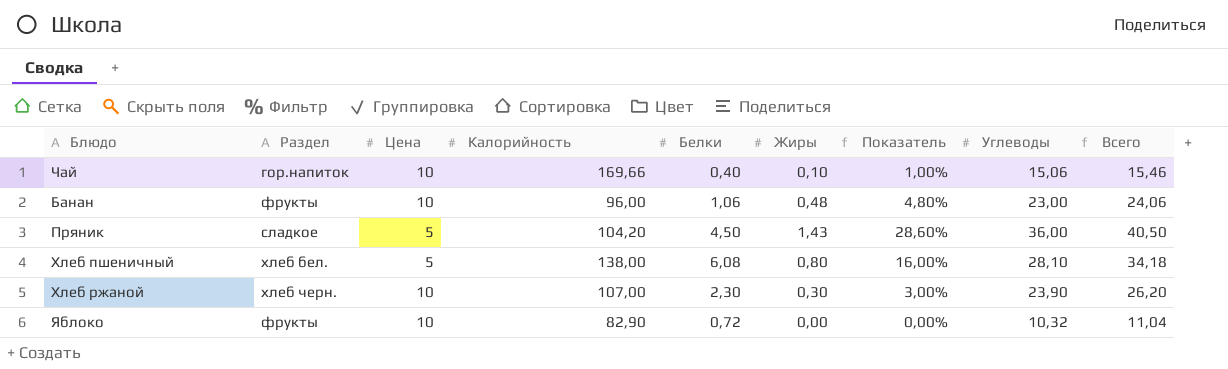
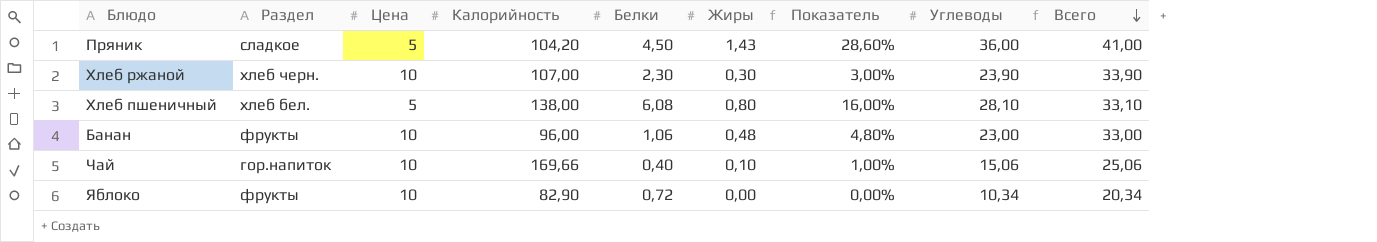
row order: none -> Всего descending
column Всего | formula: [Белки] + [Углеводы] -> [Цена] + [Углеводы]
Яблоко | Углеводы: 10,32 -> 10,34

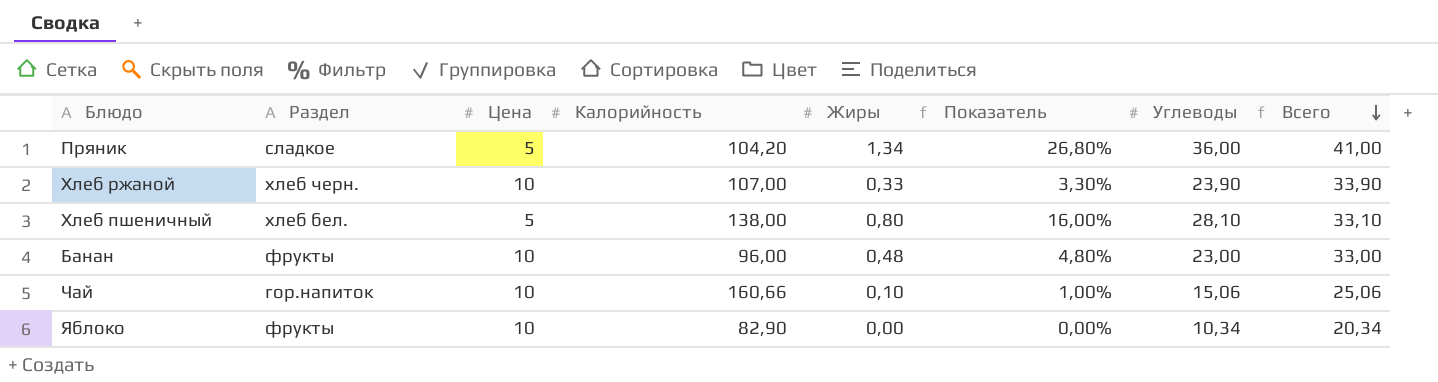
column Белки | position: 5 -> none
Пряник | Жиры: 1,43 -> 1,34
Пряник | Показатель: 28,60% -> 26,80%
Хлеб ржаной | Жиры: 0,30 -> 0,33
Хлеб ржаной | Показатель: 3,00% -> 3,30%
Чай | Калорийность: 169,66 -> 160,66

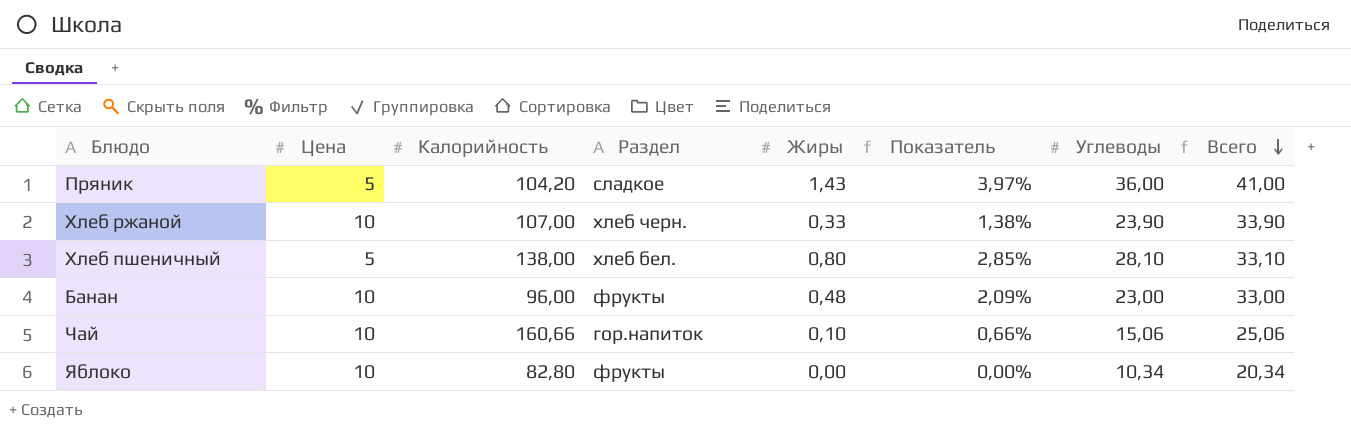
column Раздел | position: 2 -> 4
column Показатель | formula: [Жиры] / [Цена] -> [Жиры] / [Углеводы]
Пряник | Жиры: 1,34 -> 1,43
Яблоко | Калорийность: 82,90 -> 82,80

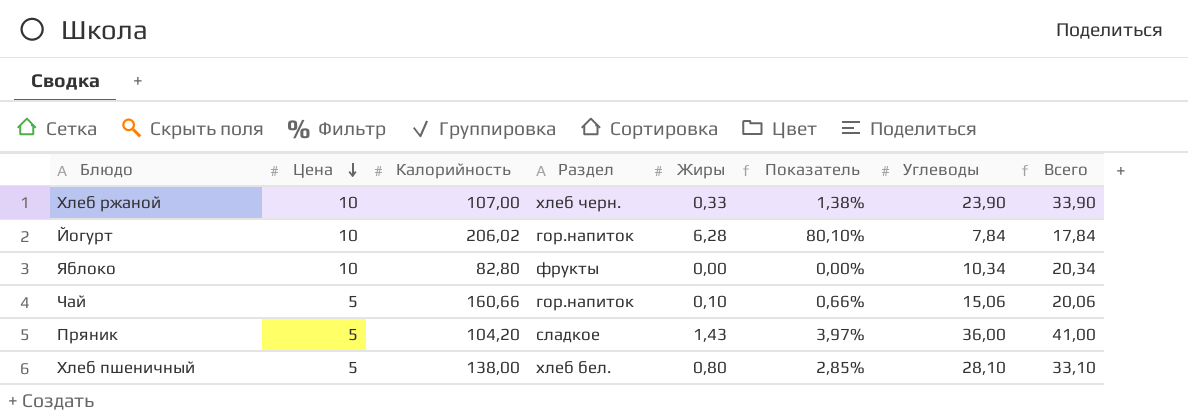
row order: Всего descending -> Цена descending
row Банан: 10 | 96,00 | фрукты | 0,48 | 2,09% | 23,00 | 33,00 -> none
row Йогурт: none -> 10 | 206,02 | гор.напиток | 6,28 | 80,10% | 7,84 | 17,84
Чай | Цена: 10 -> 5
Чай | Всего: 25,06 -> 20,06

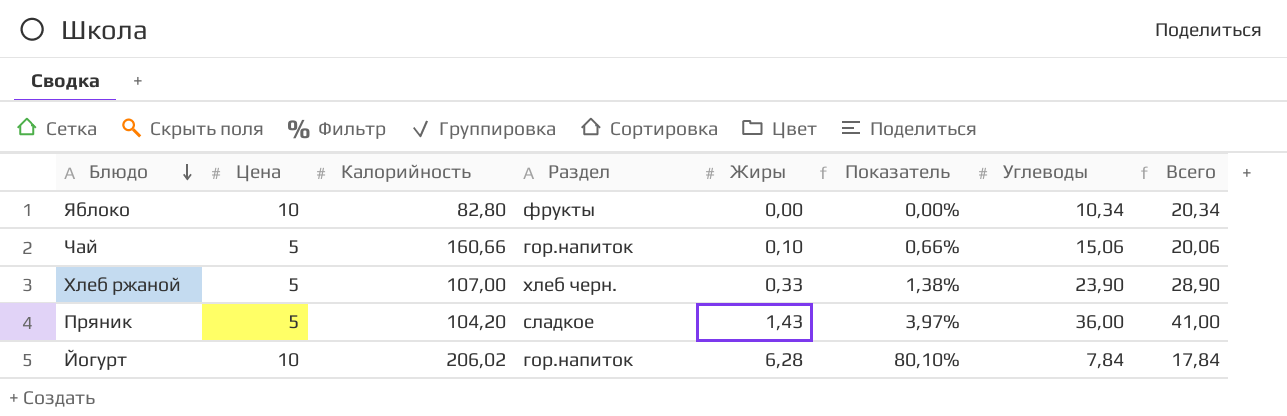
row order: Цена descending -> Блюдо descending
row Хлеб пшеничный: 5 | 138,00 | хлеб бел. | 0,80 | 2,85% | 28,10 | 33,10 -> none
Хлеб ржаной | Цена: 10 -> 5
Хлеб ржаной | Всего: 33,90 -> 28,90

